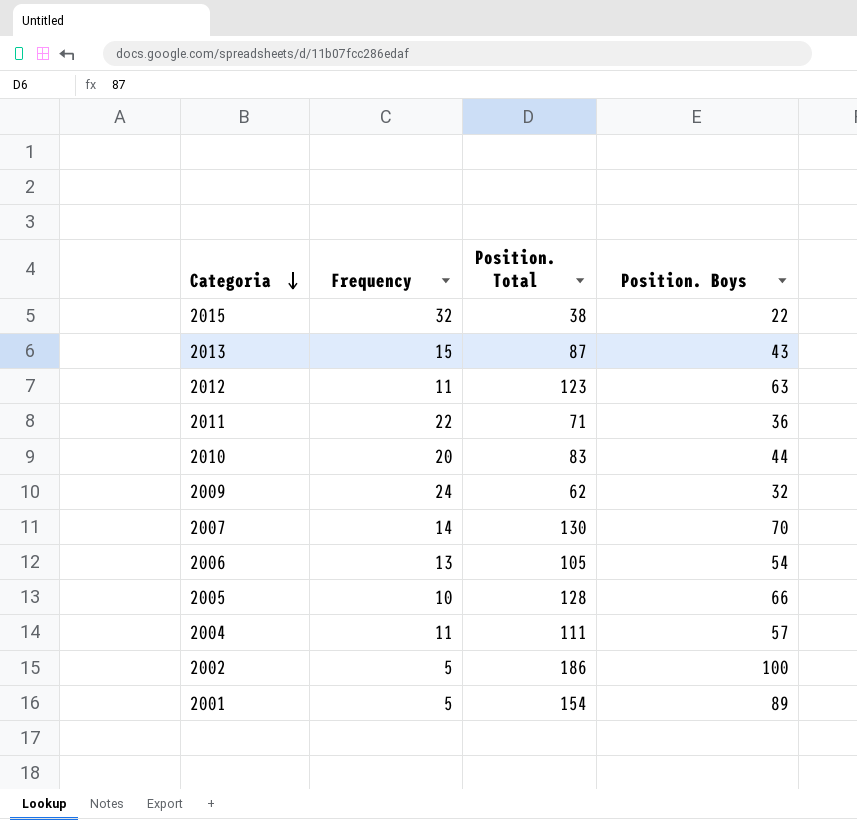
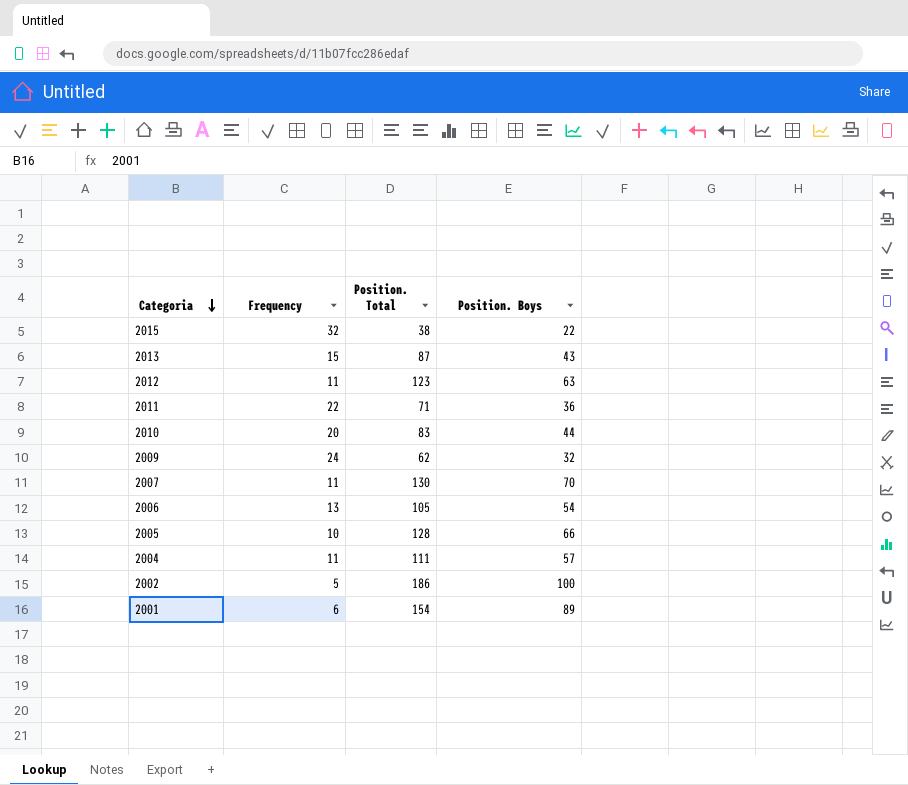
2007 | Frequency: 14 -> 11
2001 | Frequency: 5 -> 6

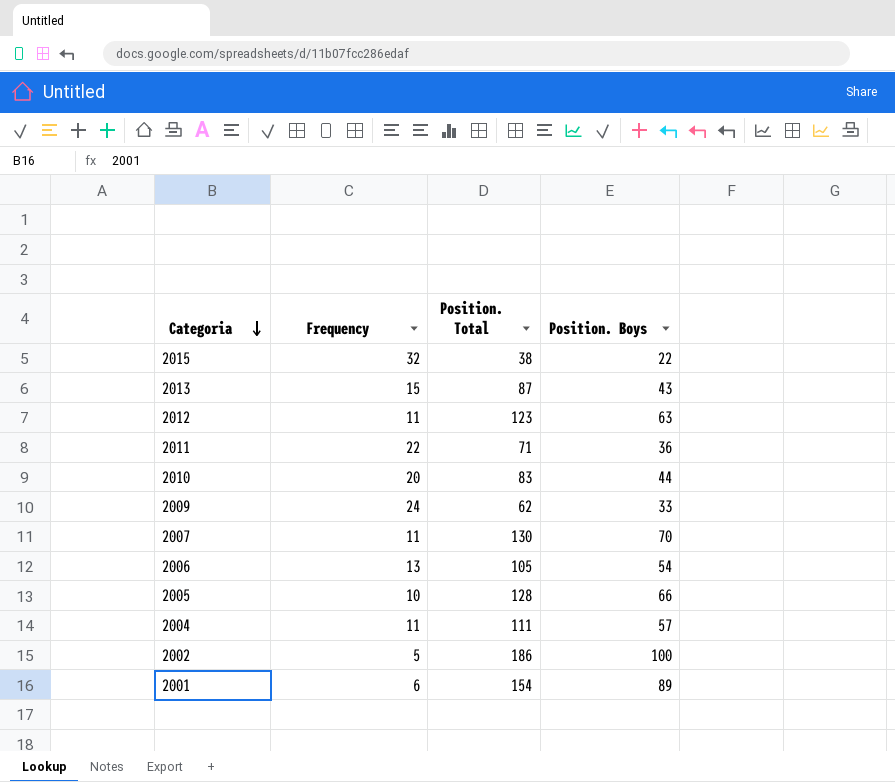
2009 | Position. Boys: 32 -> 33

